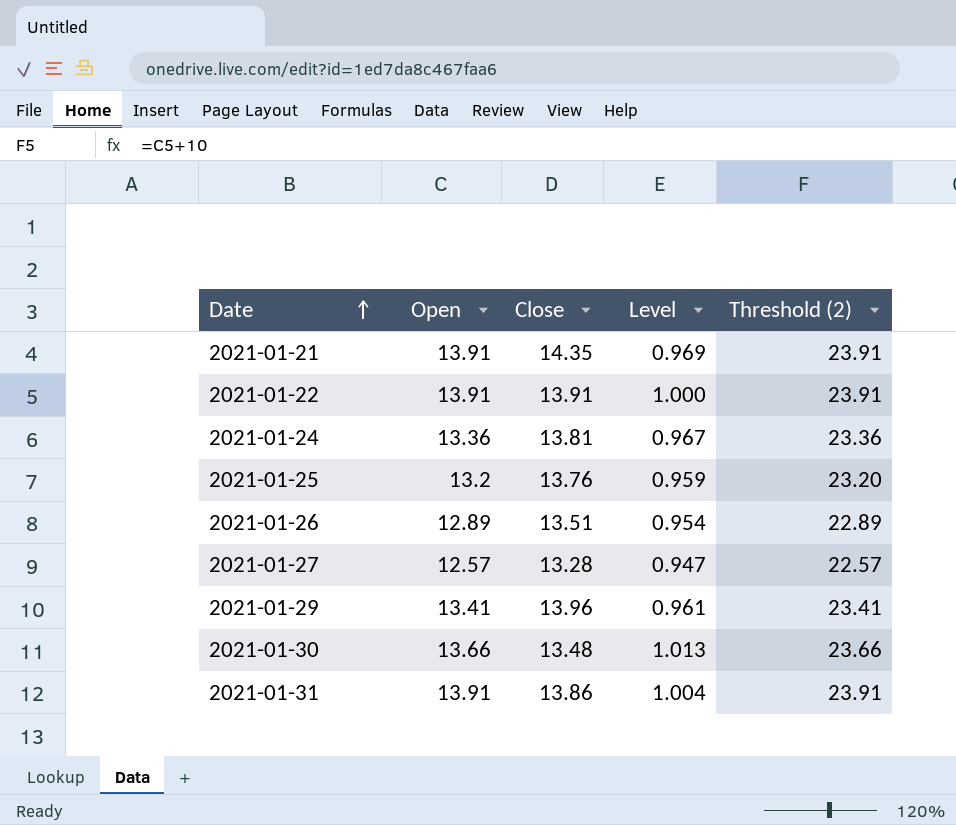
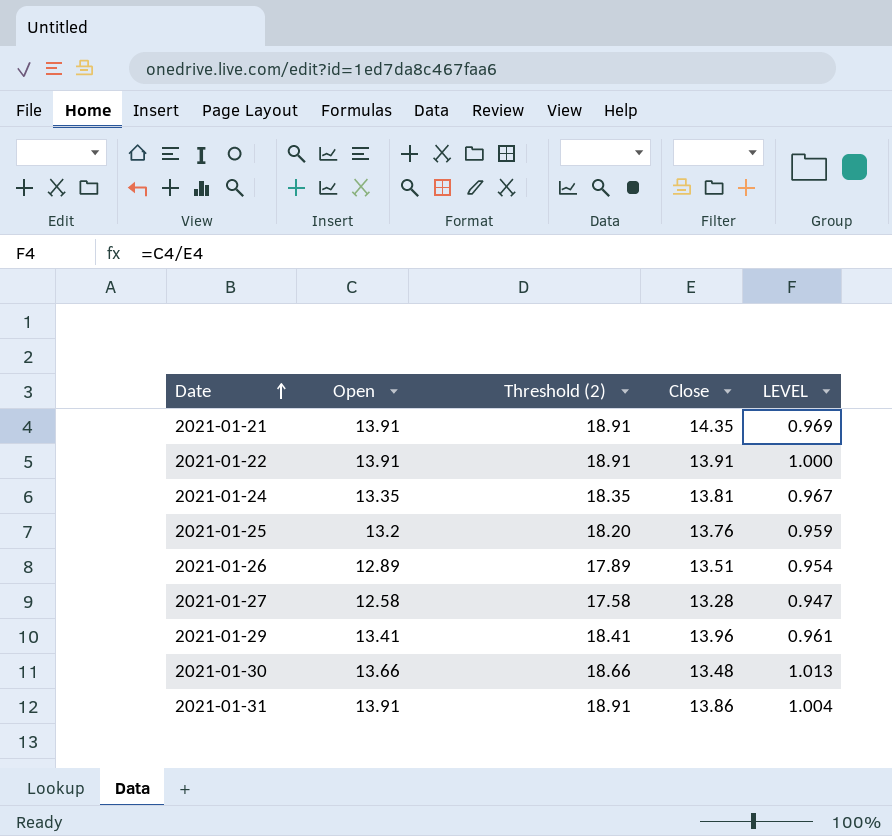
column Threshold (2) | formula: [Open] + 10 -> [Open] + 5
column Threshold (2) | position: 5 -> 3
column name: Level -> LEVEL
2021-01-24 | Open: 13.36 -> 13.35
2021-01-27 | Open: 12.57 -> 12.58

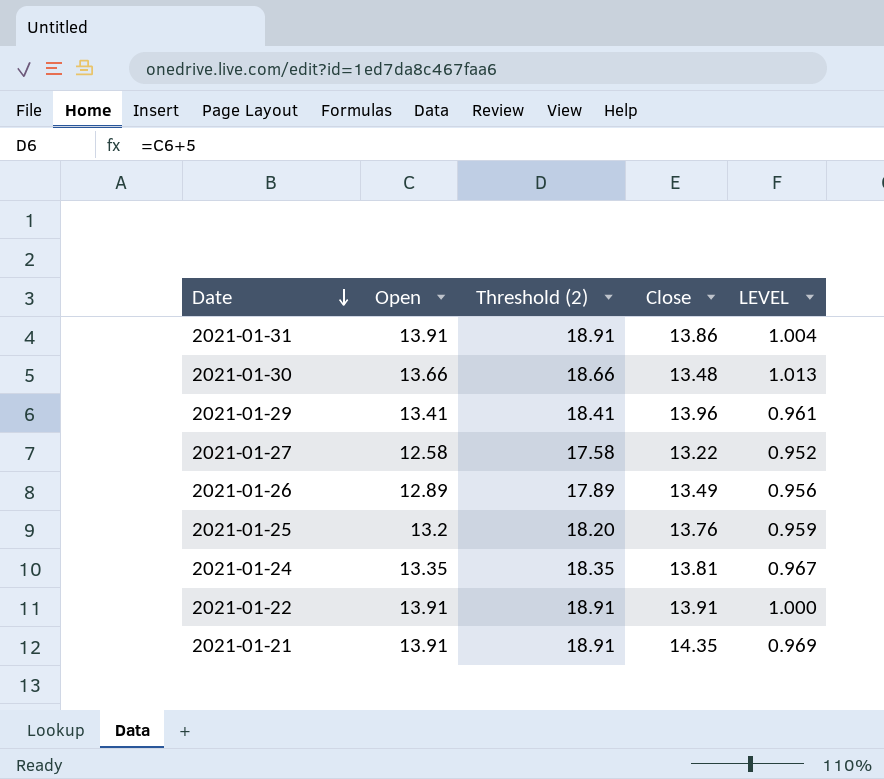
row order: Date ascending -> Date descending
2021-01-27 | Close: 13.28 -> 13.22
2021-01-27 | LEVEL: 0.947 -> 0.952
2021-01-26 | Close: 13.51 -> 13.49
2021-01-26 | LEVEL: 0.954 -> 0.956

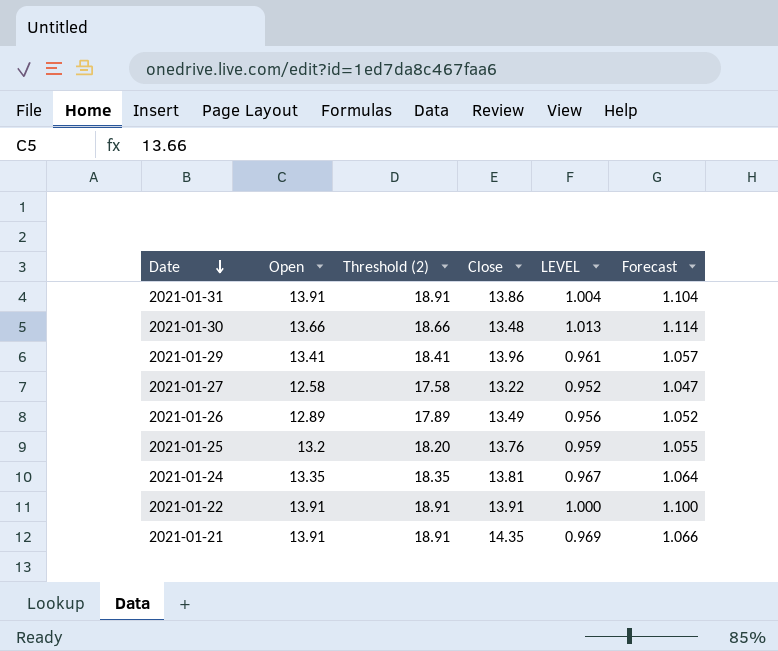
column Forecast | formula: none -> [LEVEL] * 1.1

